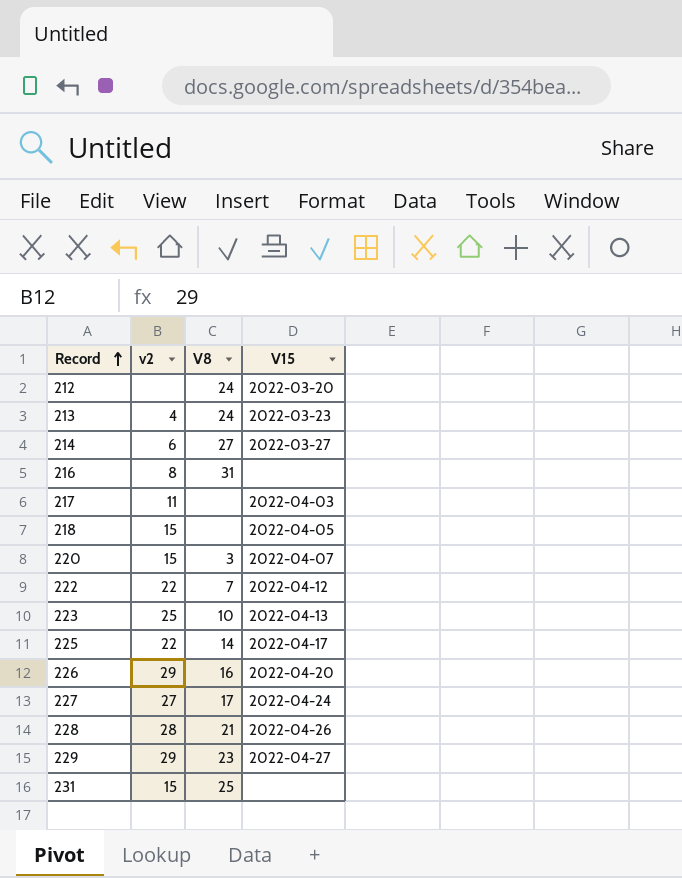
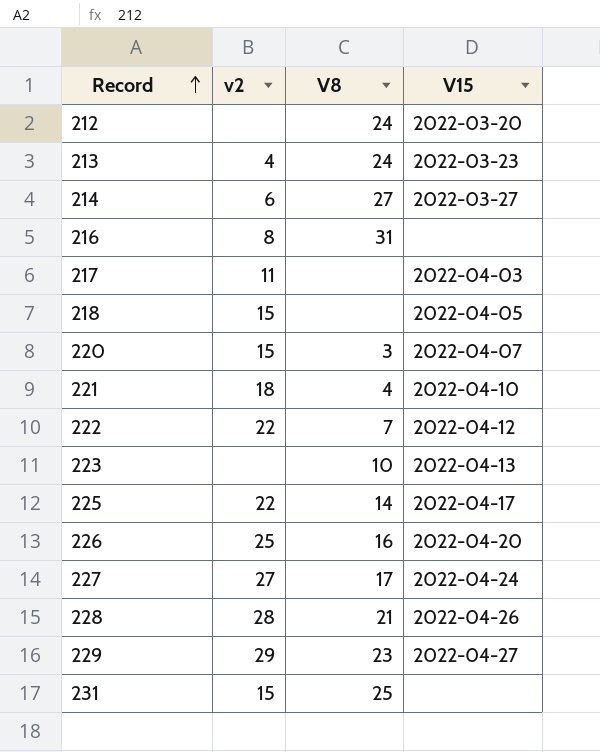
row 221: none -> 18 | 4 | 2022-04-10
223 | v2: 25 -> none
226 | v2: 29 -> 25

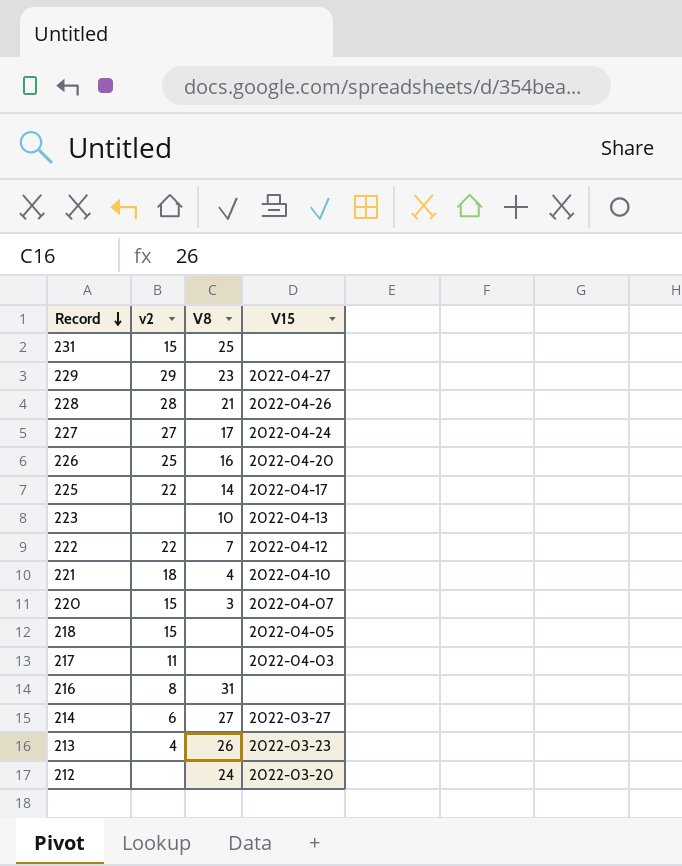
row order: Record ascending -> Record descending
213 | V8: 24 -> 26

